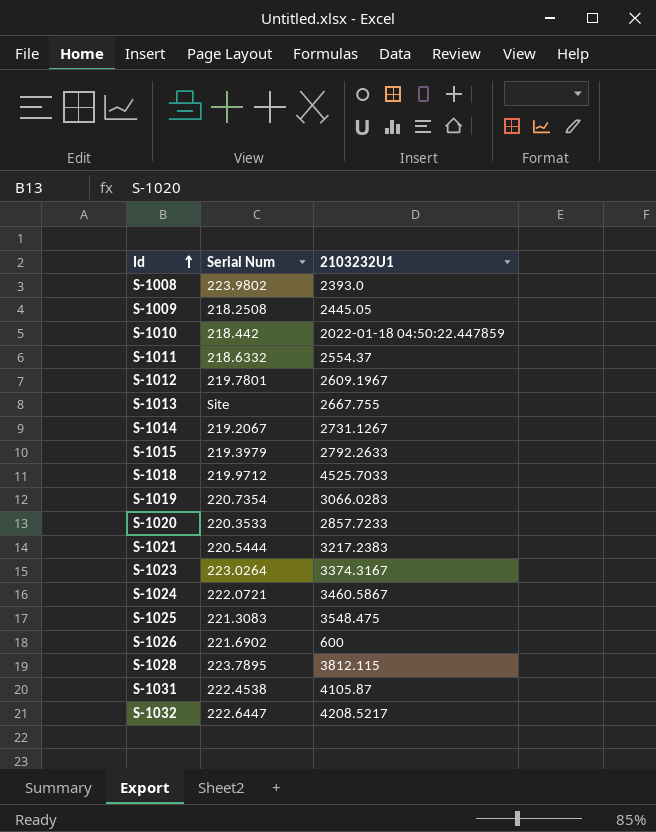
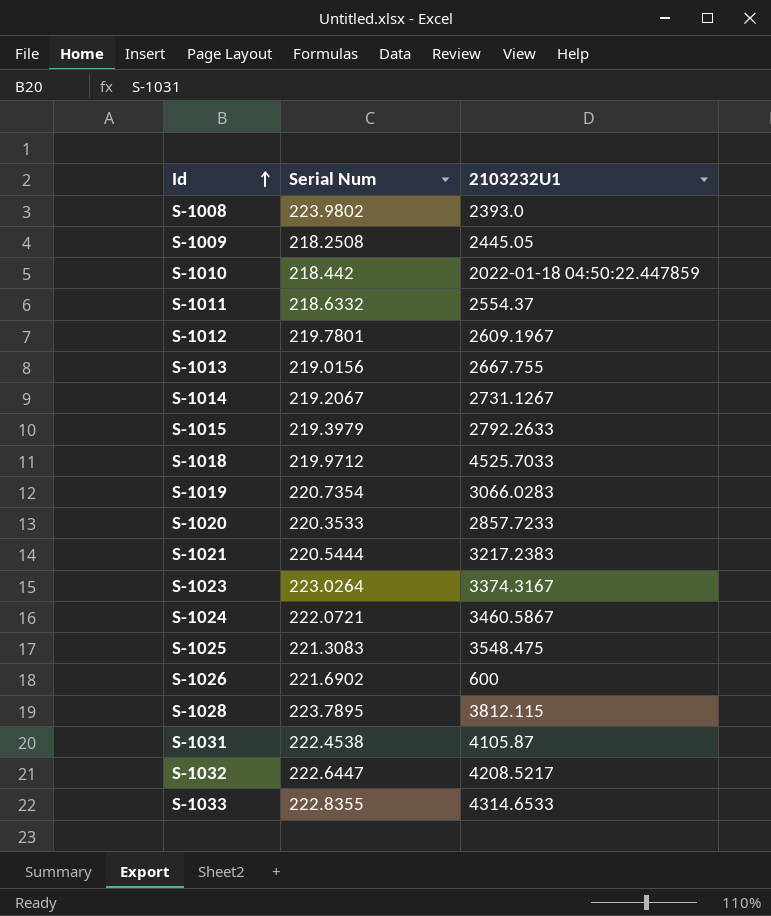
S-1013 | Serial Num: Site -> 219.0156
row S-1033: none -> 222.8355 | 4314.6533

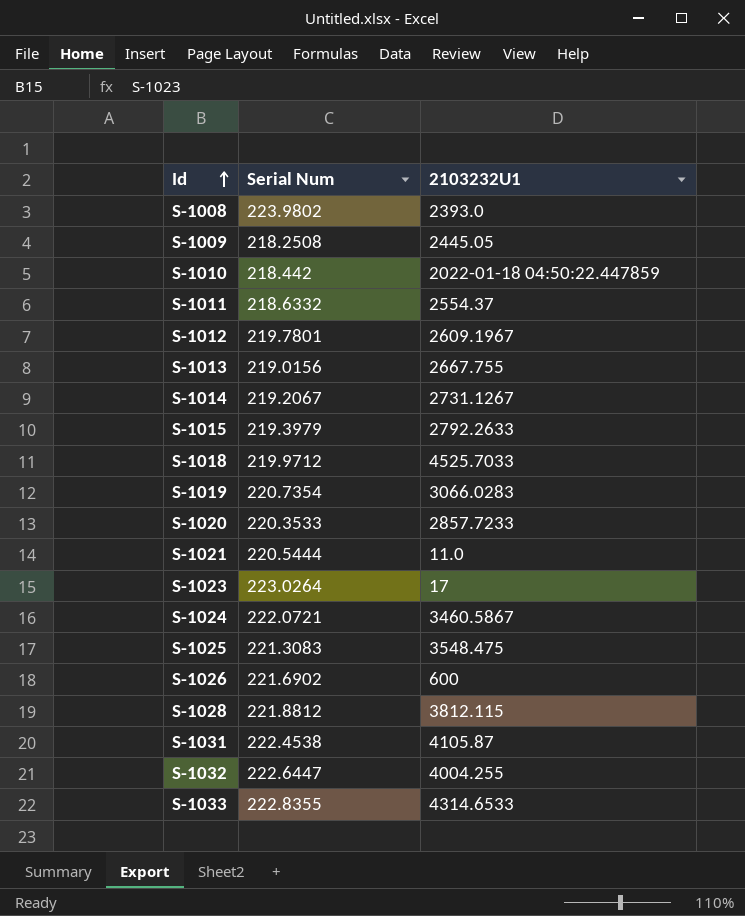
S-1021 | 2103232U1: 3217.2383 -> 11.0
S-1023 | 2103232U1: 3374.3167 -> 17
S-1028 | Serial Num: 223.7895 -> 221.8812
S-1032 | 2103232U1: 4208.5217 -> 4004.255

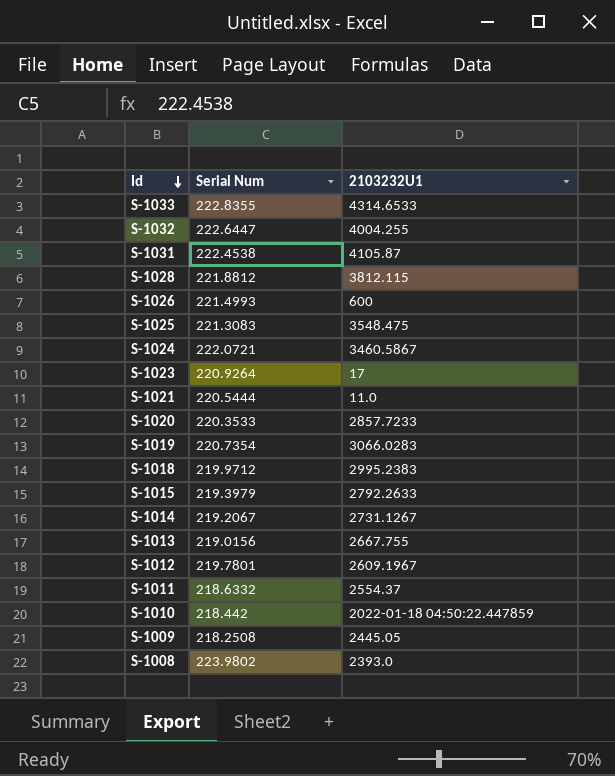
row order: Id ascending -> Id descending
S-1026 | Serial Num: 221.6902 -> 221.4993
S-1023 | Serial Num: 223.0264 -> 220.9264
S-1018 | 2103232U1: 4525.7033 -> 2995.2383

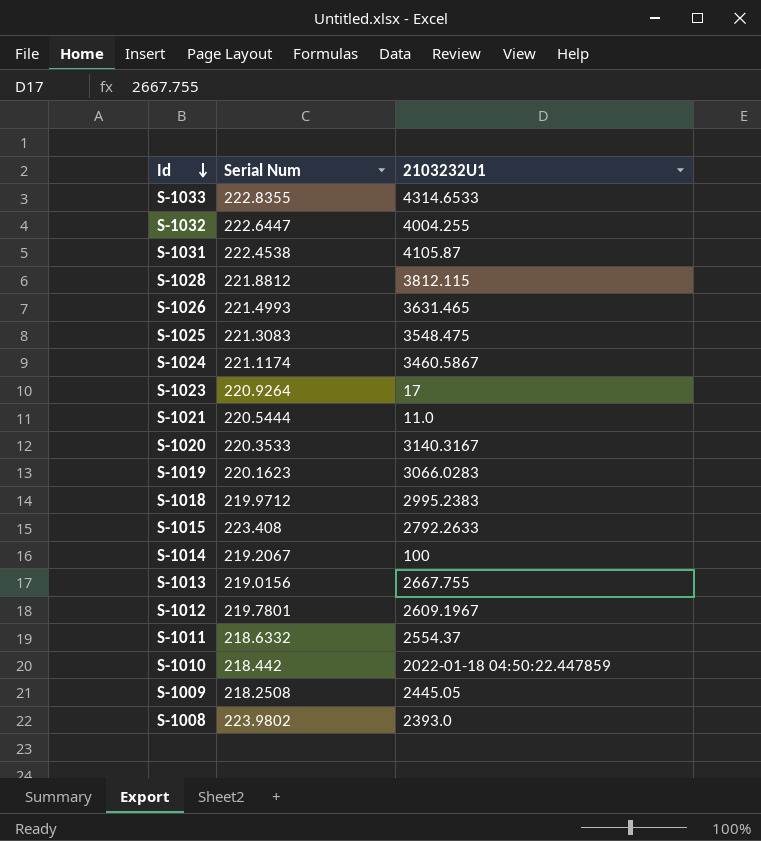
S-1026 | 2103232U1: 600 -> 3631.465
S-1024 | Serial Num: 222.0721 -> 221.1174
S-1020 | 2103232U1: 2857.7233 -> 3140.3167
S-1019 | Serial Num: 220.7354 -> 220.1623
S-1015 | Serial Num: 219.3979 -> 223.408
S-1014 | 2103232U1: 2731.1267 -> 100

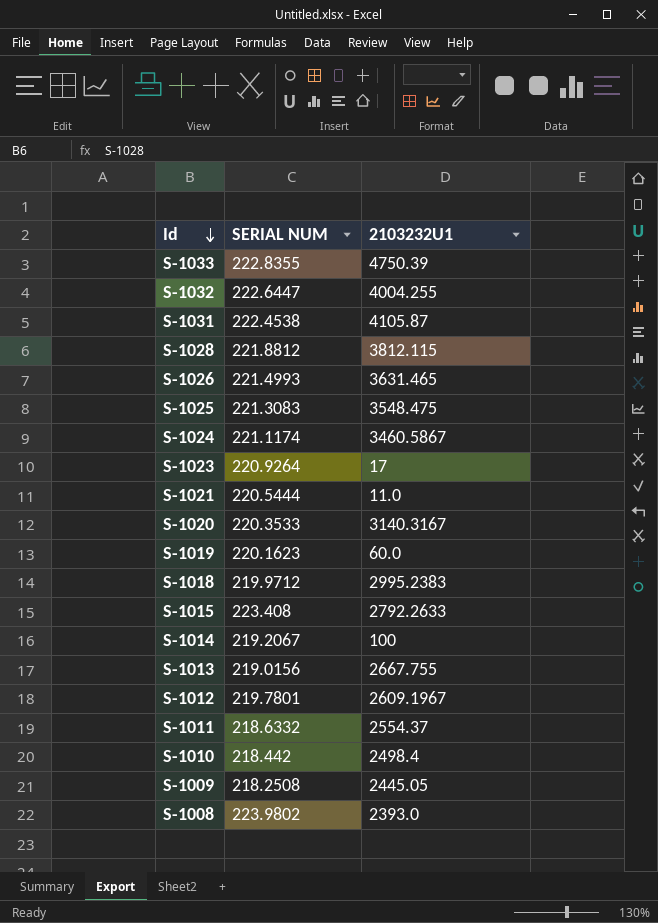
column name: Serial Num -> SERIAL NUM
S-1033 | 2103232U1: 4314.6533 -> 4750.39
S-1019 | 2103232U1: 3066.0283 -> 60.0
S-1010 | 2103232U1: 2022-01-18 04:50:22.447859 -> 2498.4

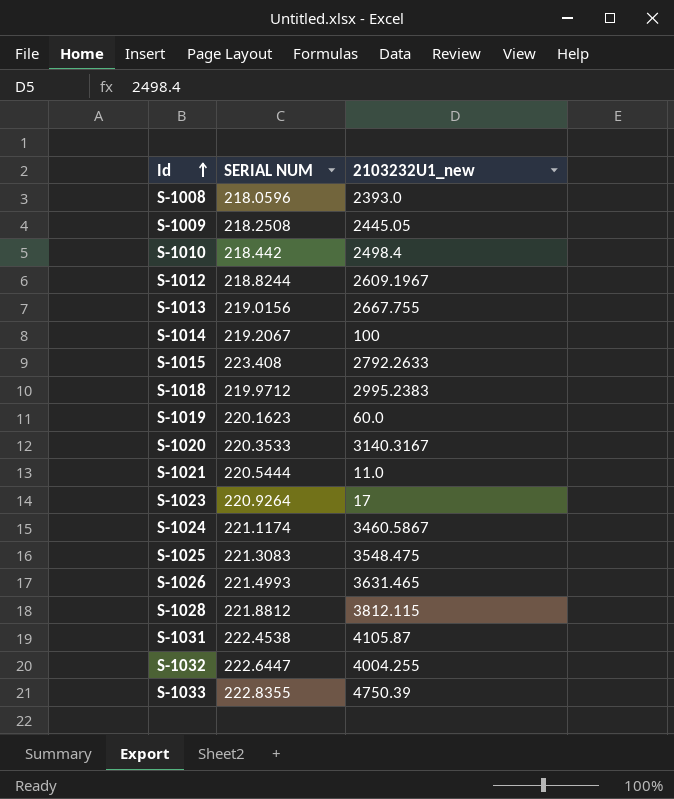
row order: Id descending -> Id ascending
column name: 2103232U1 -> 2103232U1_new
row S-1011: 218.6332 | 2554.37 -> none
S-1008 | SERIAL NUM: 223.9802 -> 218.0596
S-1012 | SERIAL NUM: 219.7801 -> 218.8244

